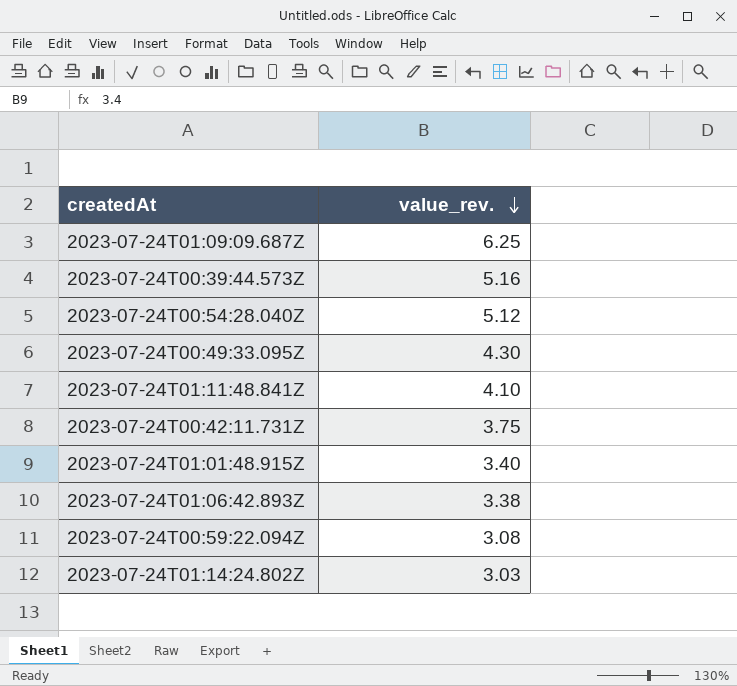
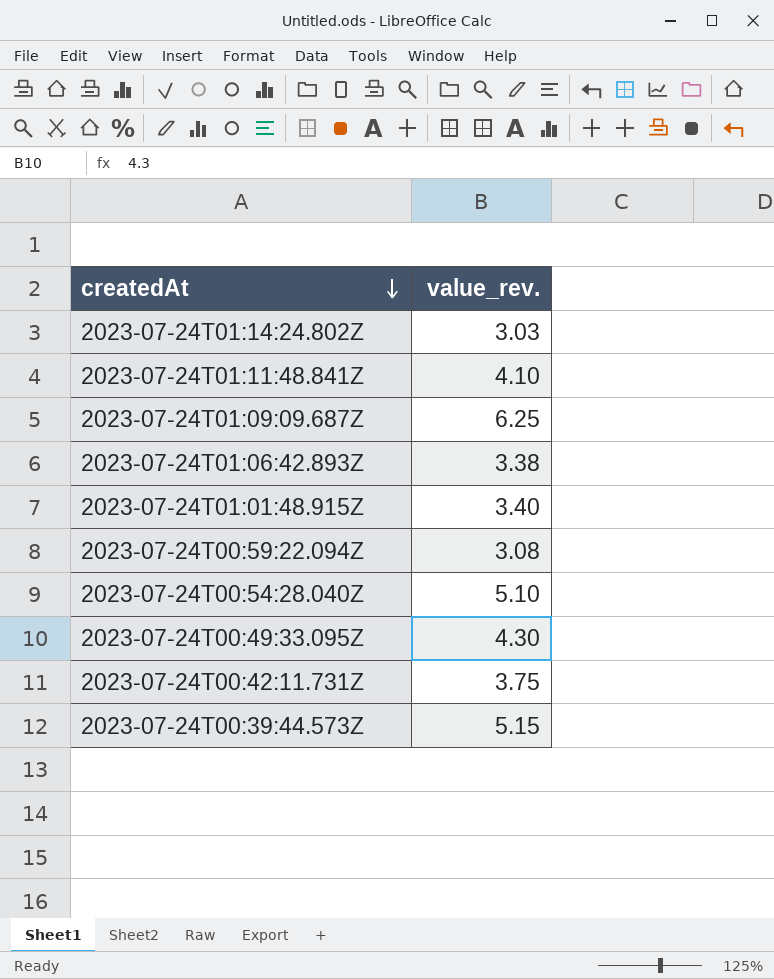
row order: value_rev. descending -> createdAt descending
2023-07-24T00:54:28.040Z | value_rev.: 5.12 -> 5.10
2023-07-24T00:39:44.573Z | value_rev.: 5.16 -> 5.15

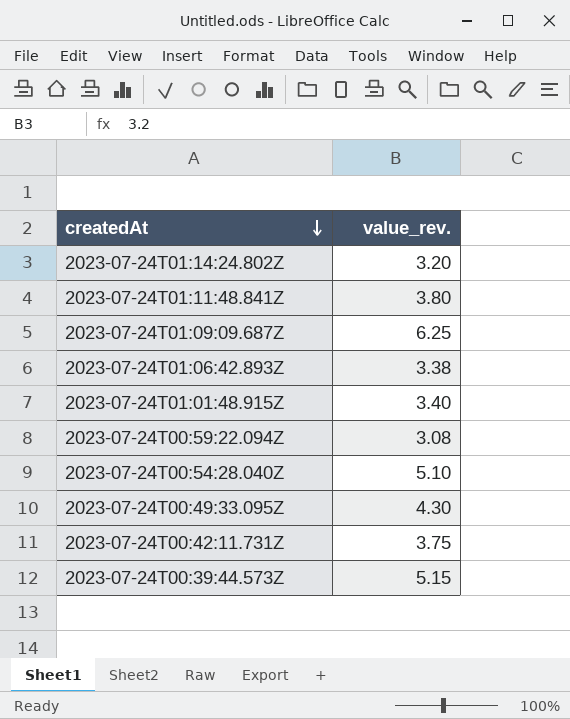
2023-07-24T01:14:24.802Z | value_rev.: 3.03 -> 3.20
2023-07-24T01:11:48.841Z | value_rev.: 4.10 -> 3.80

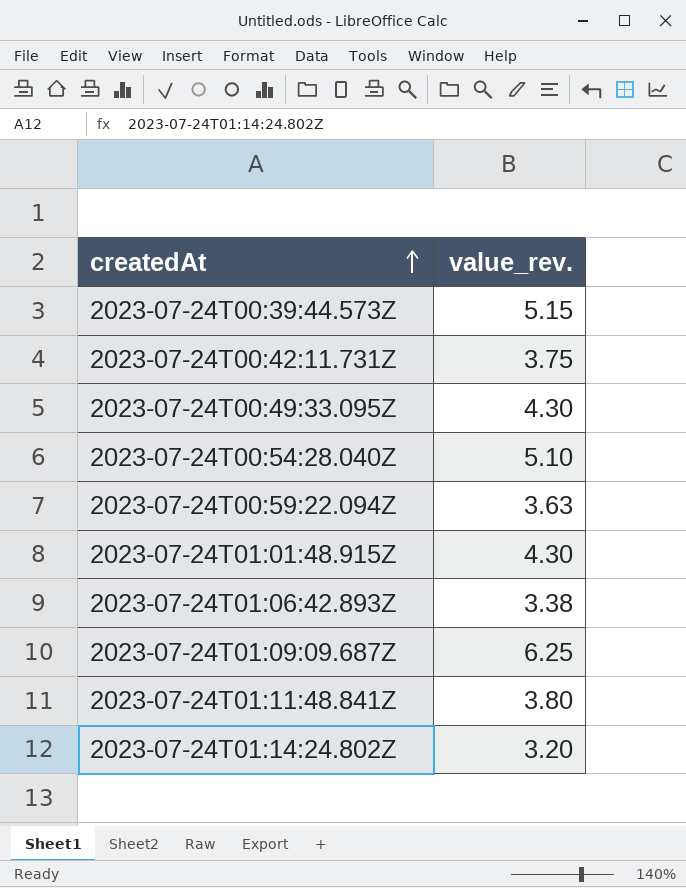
row order: createdAt descending -> createdAt ascending
2023-07-24T00:59:22.094Z | value_rev.: 3.08 -> 3.63
2023-07-24T01:01:48.915Z | value_rev.: 3.40 -> 4.30

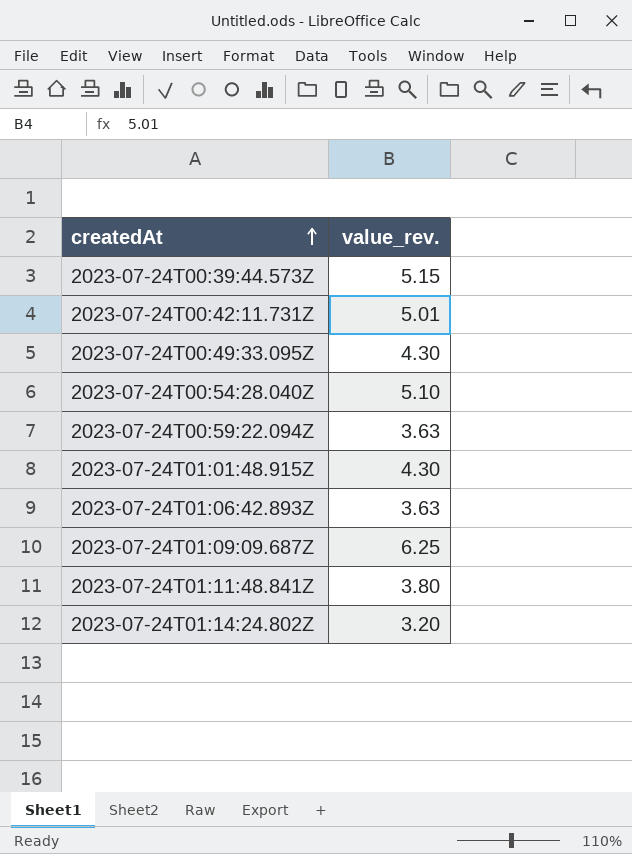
2023-07-24T00:42:11.731Z | value_rev.: 3.75 -> 5.01
2023-07-24T01:06:42.893Z | value_rev.: 3.38 -> 3.63

